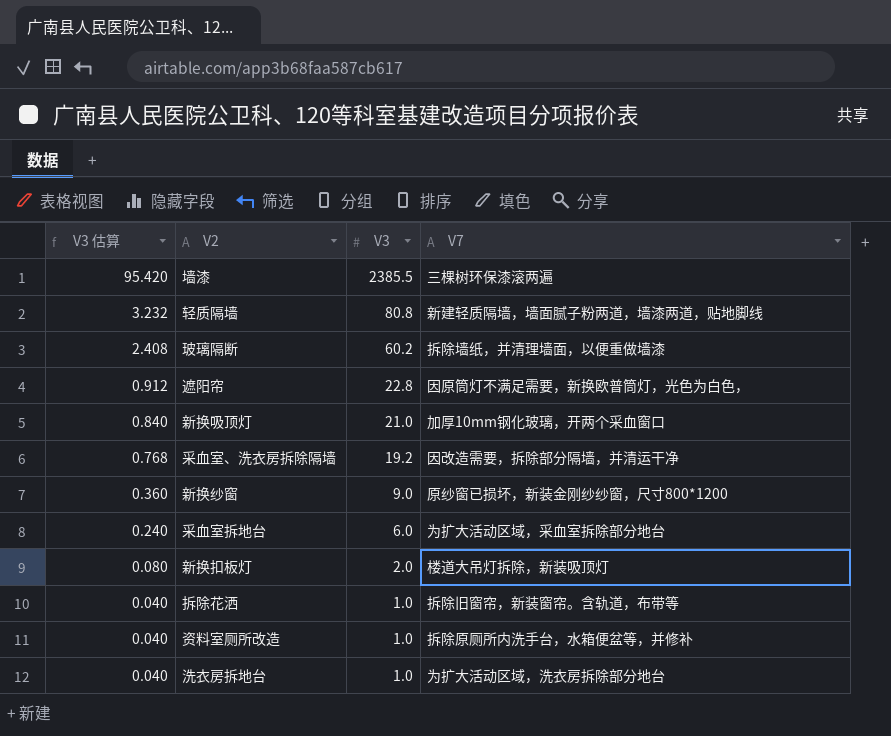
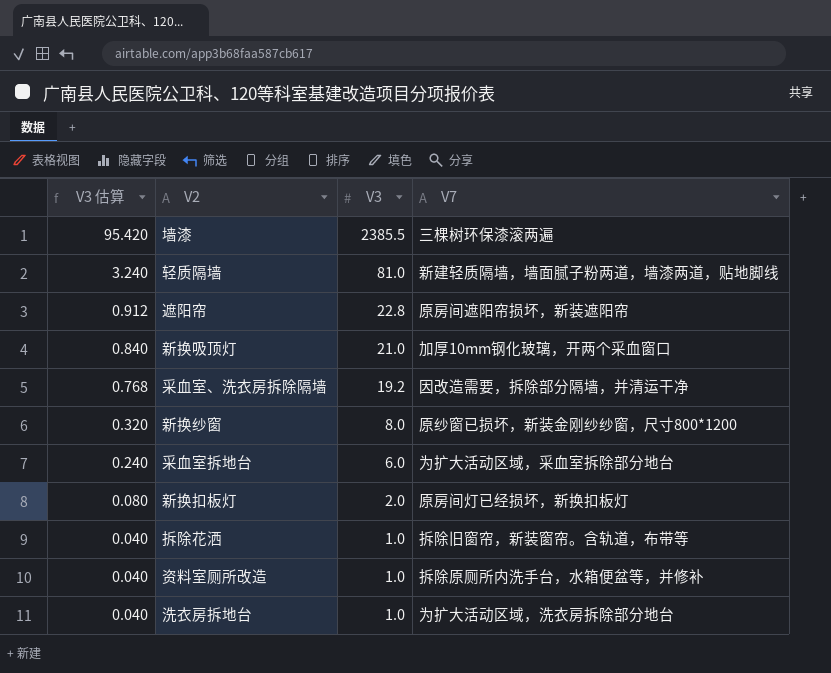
row 玻璃隔断: 2.408 | 60.2 | 拆除墙纸，并清理墙面，以便重做墙漆 -> none
轻质隔墙 | V3 估算: 3.232 -> 3.240
轻质隔墙 | V3: 80.8 -> 81.0
遮阳帘 | V7: 因原筒灯不满足需要，新换欧普筒灯，光色为白色， -> 原房间遮阳帘损坏，新装遮阳帘
新换纱窗 | V3 估算: 0.360 -> 0.320
新换纱窗 | V3: 9.0 -> 8.0
新换扣板灯 | V7: 楼道大吊灯拆除，新装吸顶灯 -> 原房间灯已经损坏，新换扣板灯

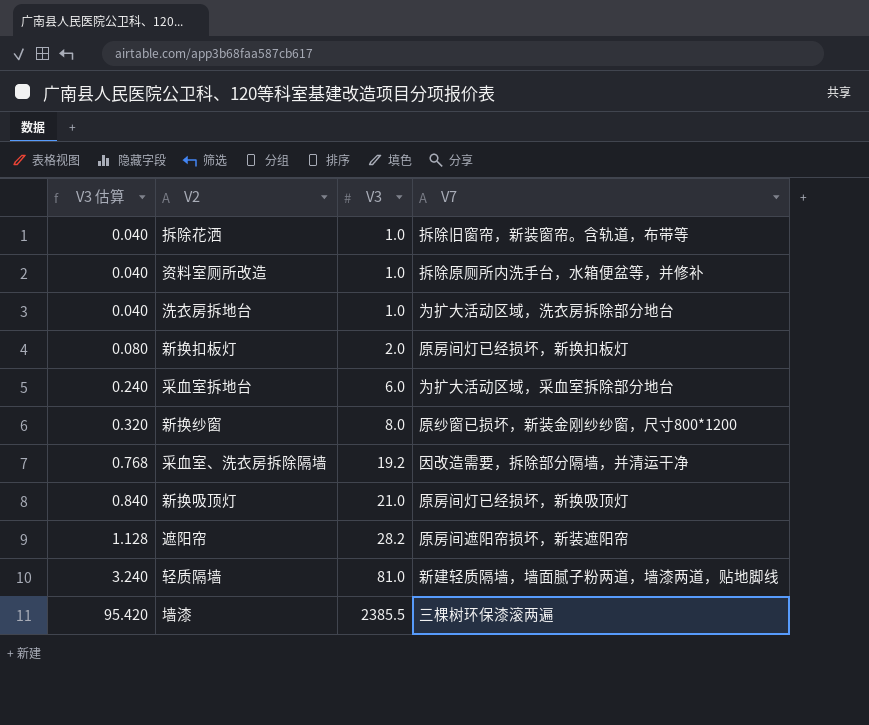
row order: V3 估算 descending -> V3 估算 ascending
新换吸顶灯 | V7: 加厚10mm钢化玻璃，开两个采血窗口 -> 原房间灯已经损坏，新换吸顶灯
遮阳帘 | V3 估算: 0.912 -> 1.128
遮阳帘 | V3: 22.8 -> 28.2

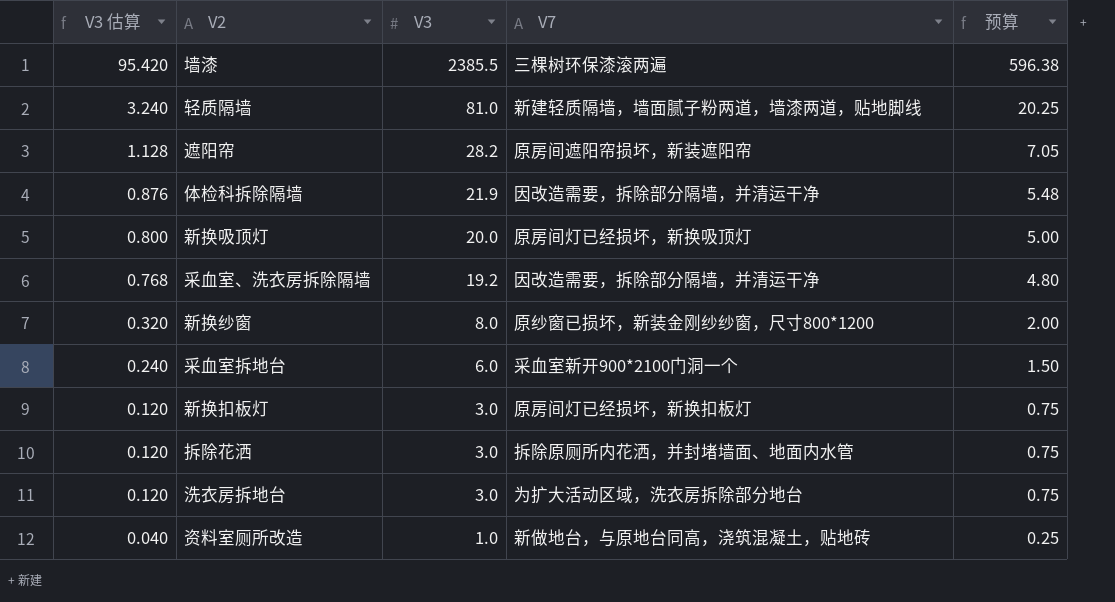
row order: V3 估算 ascending -> V3 估算 descending
column 预算 | formula: none -> [V3] * 0.25
row 体检科拆除隔墙: none -> 0.876 | 21.9 | 因改造需要，拆除部分隔墙，并清运干净 | 5.48
新换吸顶灯 | V3 估算: 0.840 -> 0.800
新换吸顶灯 | V3: 21.0 -> 20.0
采血室拆地台 | V7: 为扩大活动区域，采血室拆除部分地台 -> 采血室新开900*2100门洞一个
新换扣板灯 | V3 估算: 0.080 -> 0.120
新换扣板灯 | V3: 2.0 -> 3.0
拆除花洒 | V3 估算: 0.040 -> 0.120
拆除花洒 | V3: 1.0 -> 3.0
拆除花洒 | V7: 拆除旧窗帘，新装窗帘。含轨道，布带等 -> 拆除原厕所内花洒，并封堵墙面、地面内水管
洗衣房拆地台 | V3 估算: 0.040 -> 0.120
洗衣房拆地台 | V3: 1.0 -> 3.0
资料室厕所改造 | V7: 拆除原厕所内洗手台，水箱便盆等，并修补 -> 新做地台，与原地台同高，浇筑混凝土，贴地砖

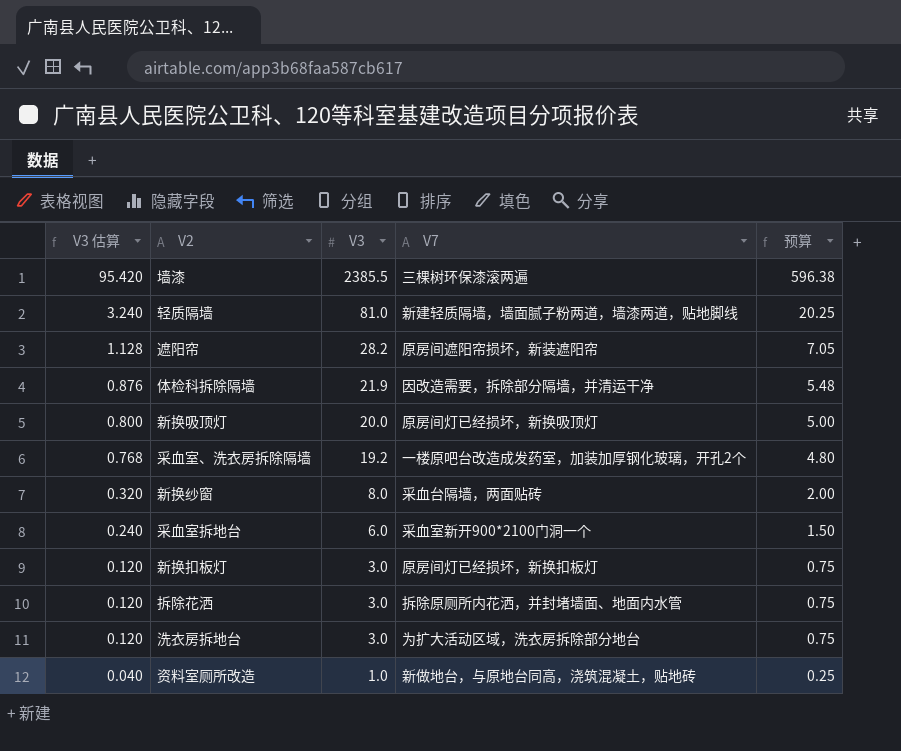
采血室、洗衣房拆除隔墙 | V7: 因改造需要，拆除部分隔墙，并清运干净 -> 一楼原吧台改造成发药室，加装加厚钢化玻璃，开孔2个
新换纱窗 | V7: 原纱窗已损坏，新装金刚纱纱窗，尺寸800*1200 -> 采血台隔墙，两面贴砖

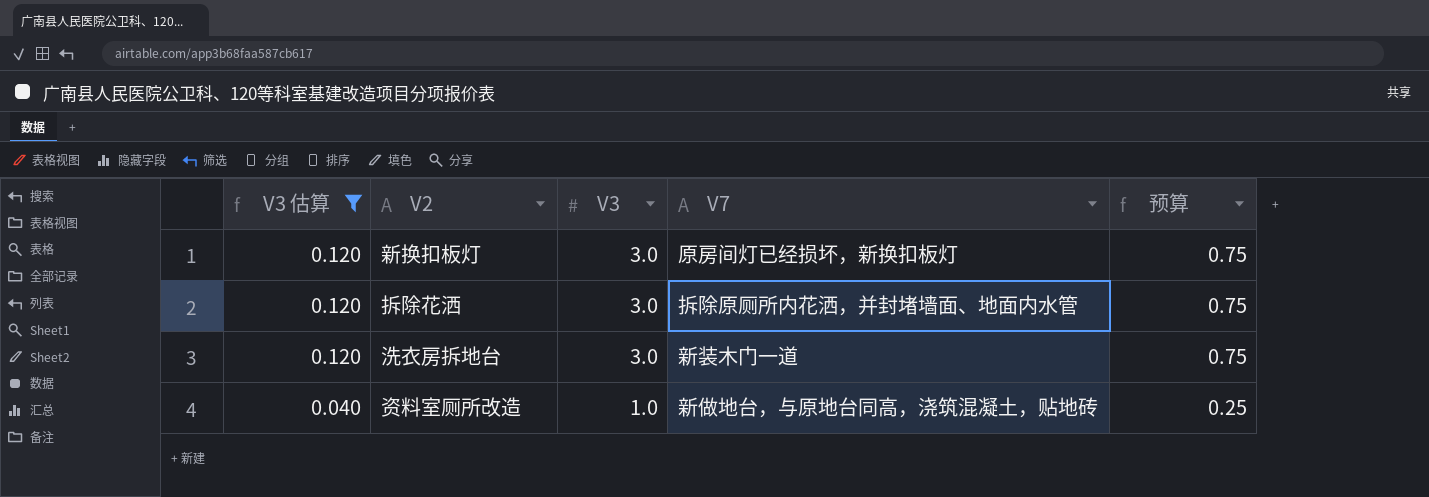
filter: none -> V3 估算 <= 0.120
洗衣房拆地台 | V7: 为扩大活动区域，洗衣房拆除部分地台 -> 新装木门一道

